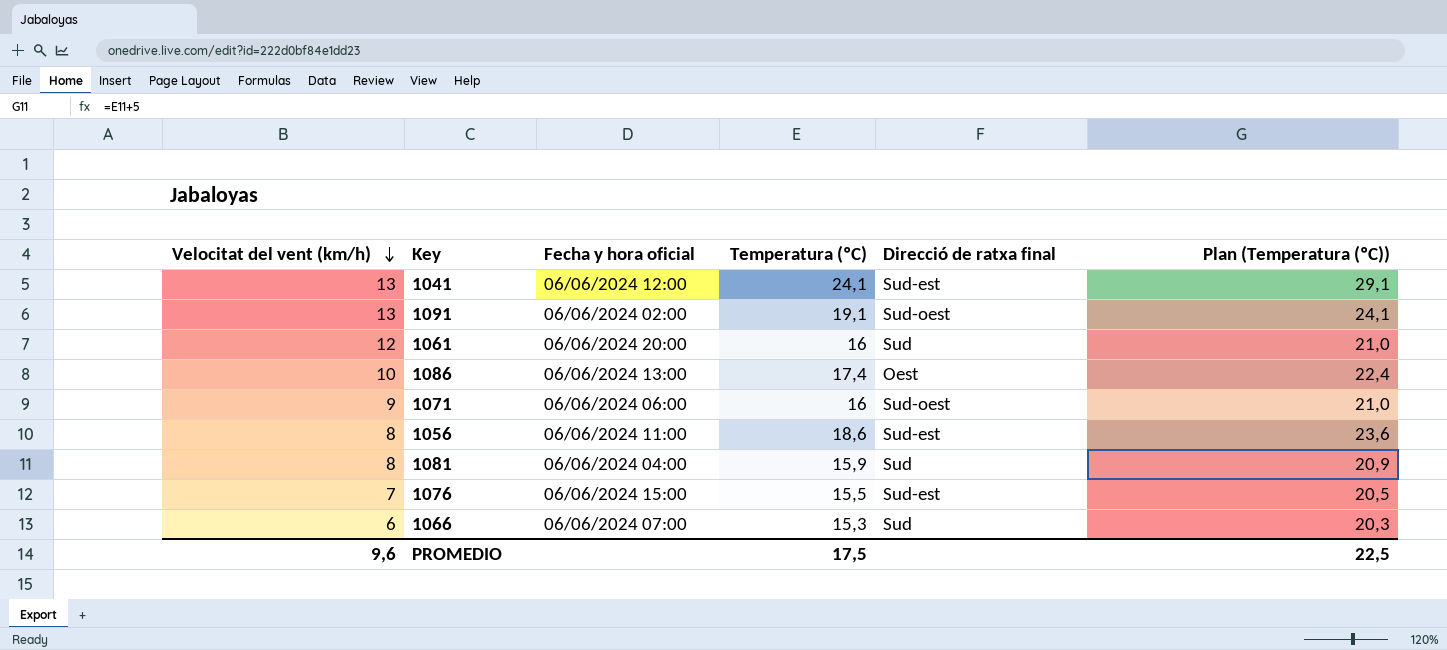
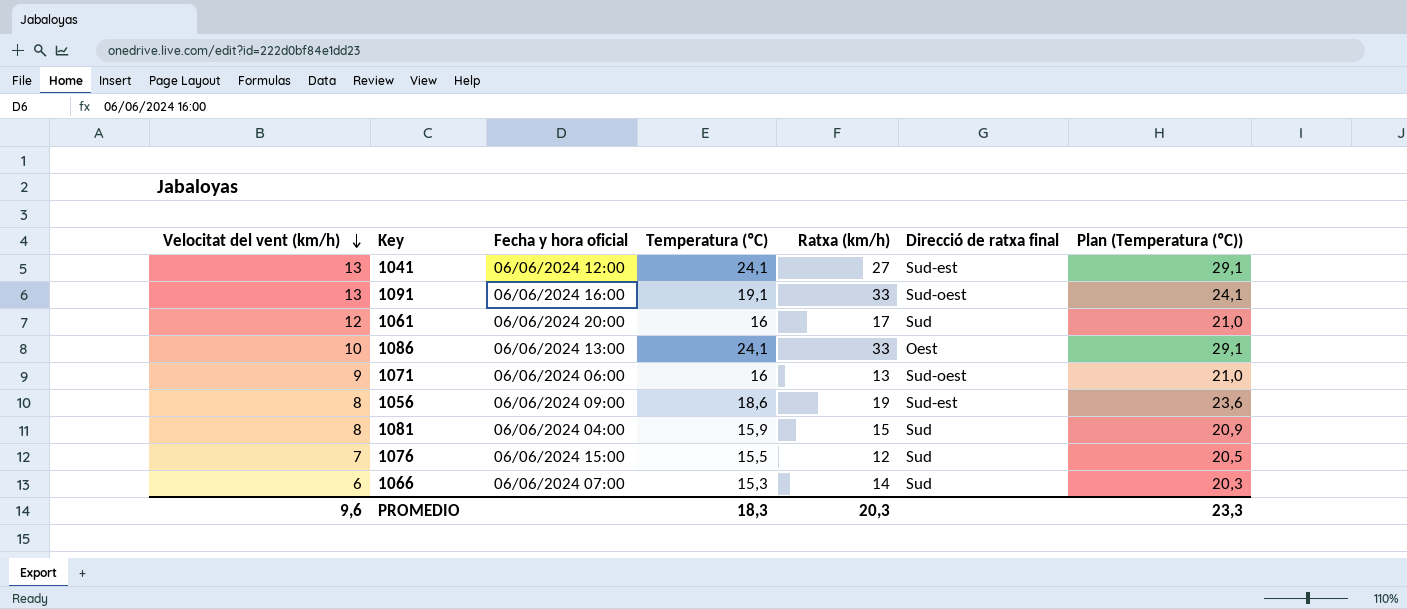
column Ratxa (km/h) | position: none -> 5
1091 | Fecha y hora oficial: 06/06/2024 02:00 -> 06/06/2024 16:00
1086 | Temperatura (ºC): 17,4 -> 24,1
1086 | Plan (Temperatura (ºC)): 22,4 -> 29,1
1056 | Fecha y hora oficial: 06/06/2024 11:00 -> 06/06/2024 09:00
1076 | Direcció de ratxa final: Sud-est -> Sud
PROMEDIO | Temperatura (ºC): 17,5 -> 18,3
PROMEDIO | Plan (Temperatura (ºC)): 22,5 -> 23,3

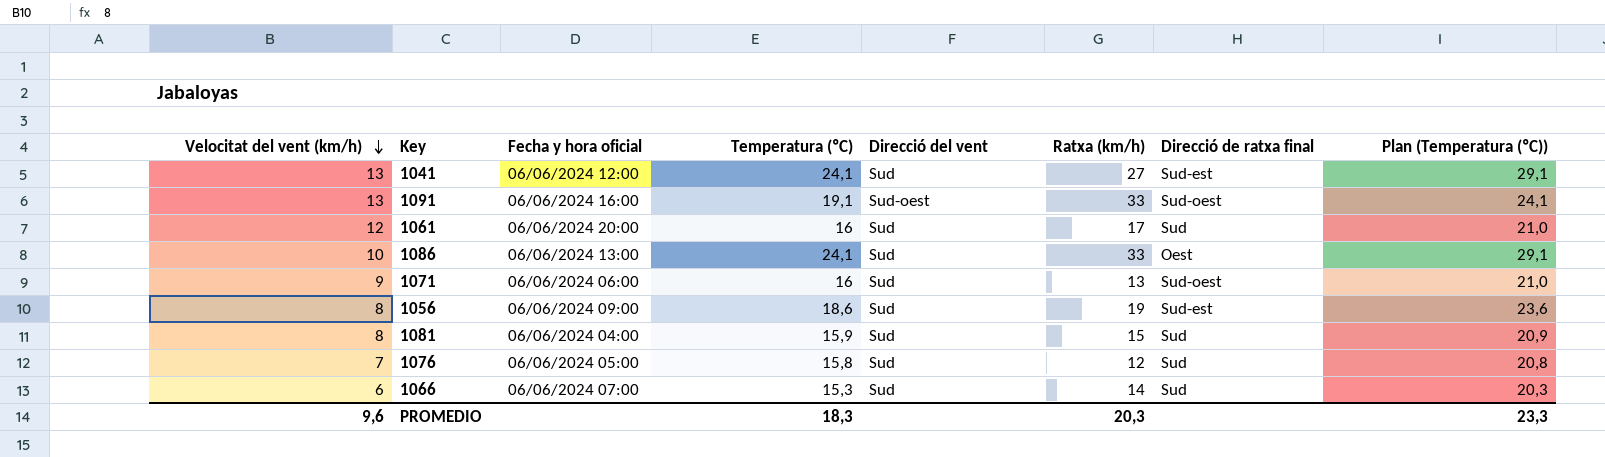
column Direcció del vent | position: none -> 5
1076 | Fecha y hora oficial: 06/06/2024 15:00 -> 06/06/2024 05:00
1076 | Temperatura (ºC): 15,5 -> 15,8
1076 | Plan (Temperatura (ºC)): 20,5 -> 20,8

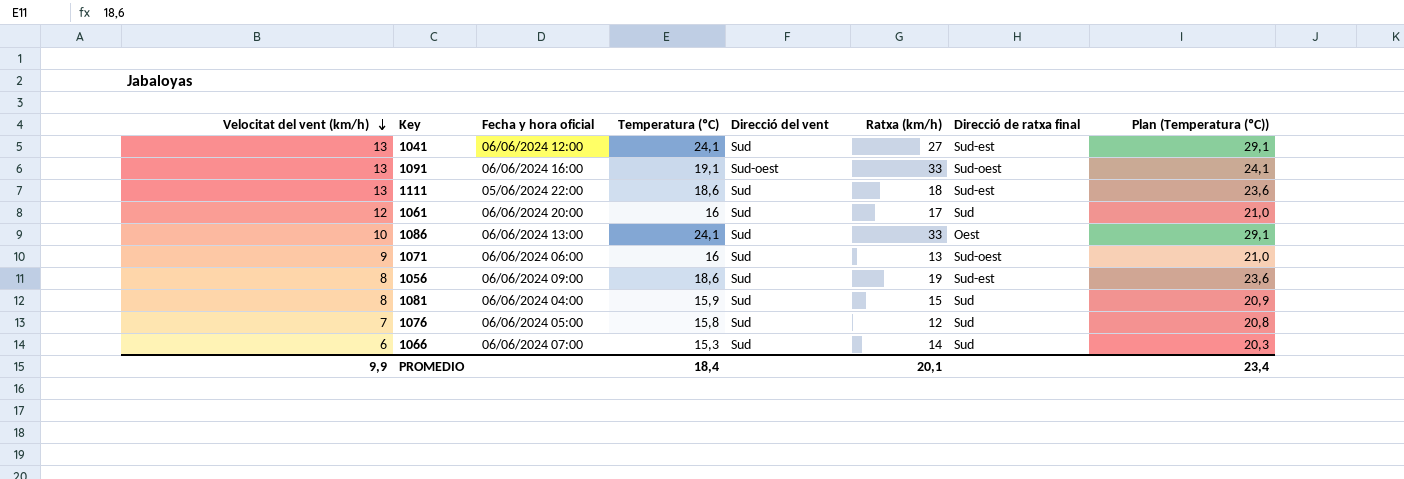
row 1111: none -> 13 | 05/06/2024 22:00 | 18,6 | Sud | 18 | Sud-est | 23,6
PROMEDIO | Velocitat del vent (km/h): 9,6 -> 9,9
PROMEDIO | Temperatura (ºC): 18,3 -> 18,4
PROMEDIO | Ratxa (km/h): 20,3 -> 20,1
PROMEDIO | Plan (Temperatura (ºC)): 23,3 -> 23,4

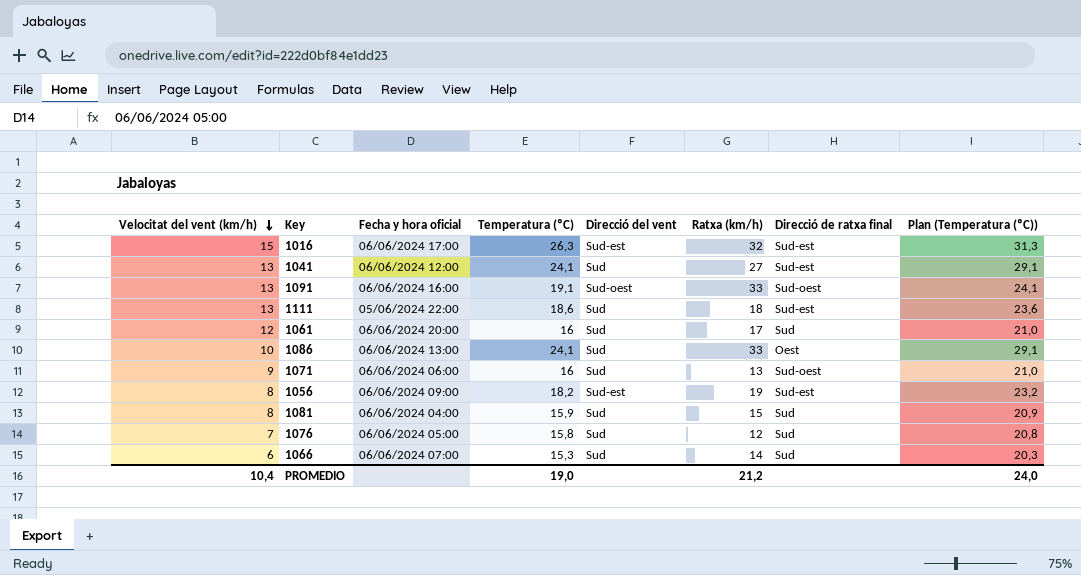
row 1016: none -> 15 | 06/06/2024 17:00 | 26,3 | Sud-est | 32 | Sud-est | 31,3
1056 | Temperatura (ºC): 18,6 -> 18,2
1056 | Direcció del vent: Sud -> Sud-est
1056 | Plan (Temperatura (ºC)): 23,6 -> 23,2
PROMEDIO | Velocitat del vent (km/h): 9,9 -> 10,4
PROMEDIO | Temperatura (ºC): 18,4 -> 19,0
PROMEDIO | Ratxa (km/h): 20,1 -> 21,2
PROMEDIO | Plan (Temperatura (ºC)): 23,4 -> 24,0

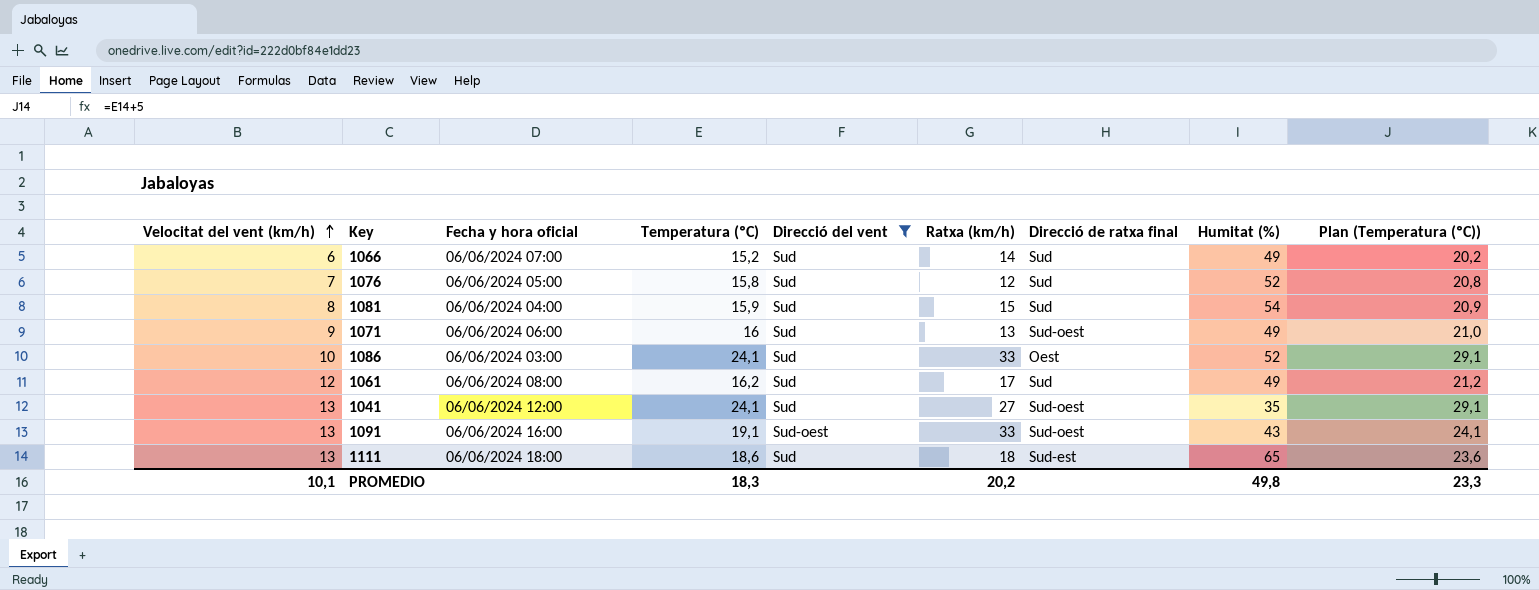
filter: none -> Direcció del vent != Sud-est
row order: Velocitat del vent (km/h) descending -> Velocitat del vent (km/h) ascending
column Humitat (%) | position: none -> 8
1066 | Temperatura (ºC): 15,3 -> 15,2
1066 | Plan (Temperatura (ºC)): 20,3 -> 20,2
1086 | Fecha y hora oficial: 06/06/2024 13:00 -> 06/06/2024 03:00
1061 | Fecha y hora oficial: 06/06/2024 20:00 -> 06/06/2024 08:00
1061 | Temperatura (ºC): 16 -> 16,2
1061 | Plan (Temperatura (ºC)): 21,0 -> 21,2
1041 | Direcció de ratxa final: Sud-est -> Sud-oest
1111 | Fecha y hora oficial: 05/06/2024 22:00 -> 06/06/2024 18:00
PROMEDIO | Velocitat del vent (km/h): 10,4 -> 10,1
PROMEDIO | Temperatura (ºC): 19,0 -> 18,3
PROMEDIO | Ratxa (km/h): 21,2 -> 20,2
PROMEDIO | Plan (Temperatura (ºC)): 24,0 -> 23,3

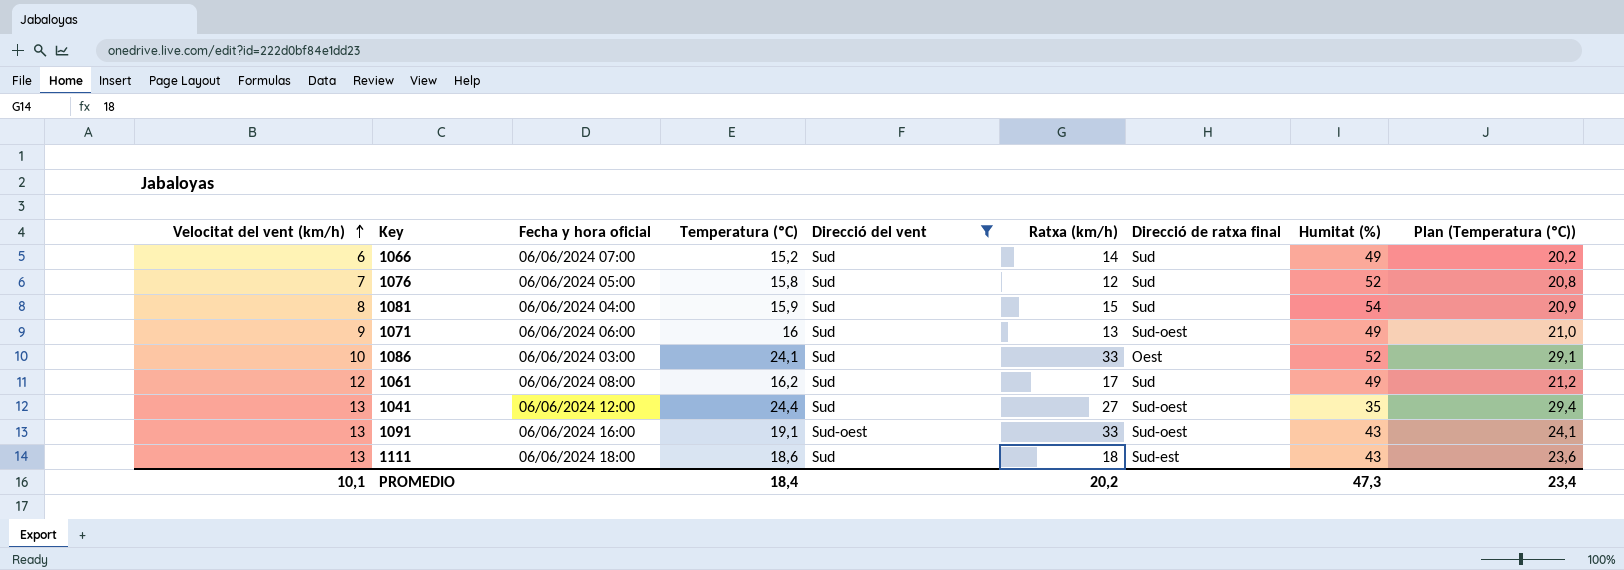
1041 | Temperatura (ºC): 24,1 -> 24,4
1041 | Plan (Temperatura (ºC)): 29,1 -> 29,4
1111 | Humitat (%): 65 -> 43
PROMEDIO | Temperatura (ºC): 18,3 -> 18,4
PROMEDIO | Humitat (%): 49,8 -> 47,3
PROMEDIO | Plan (Temperatura (ºC)): 23,3 -> 23,4

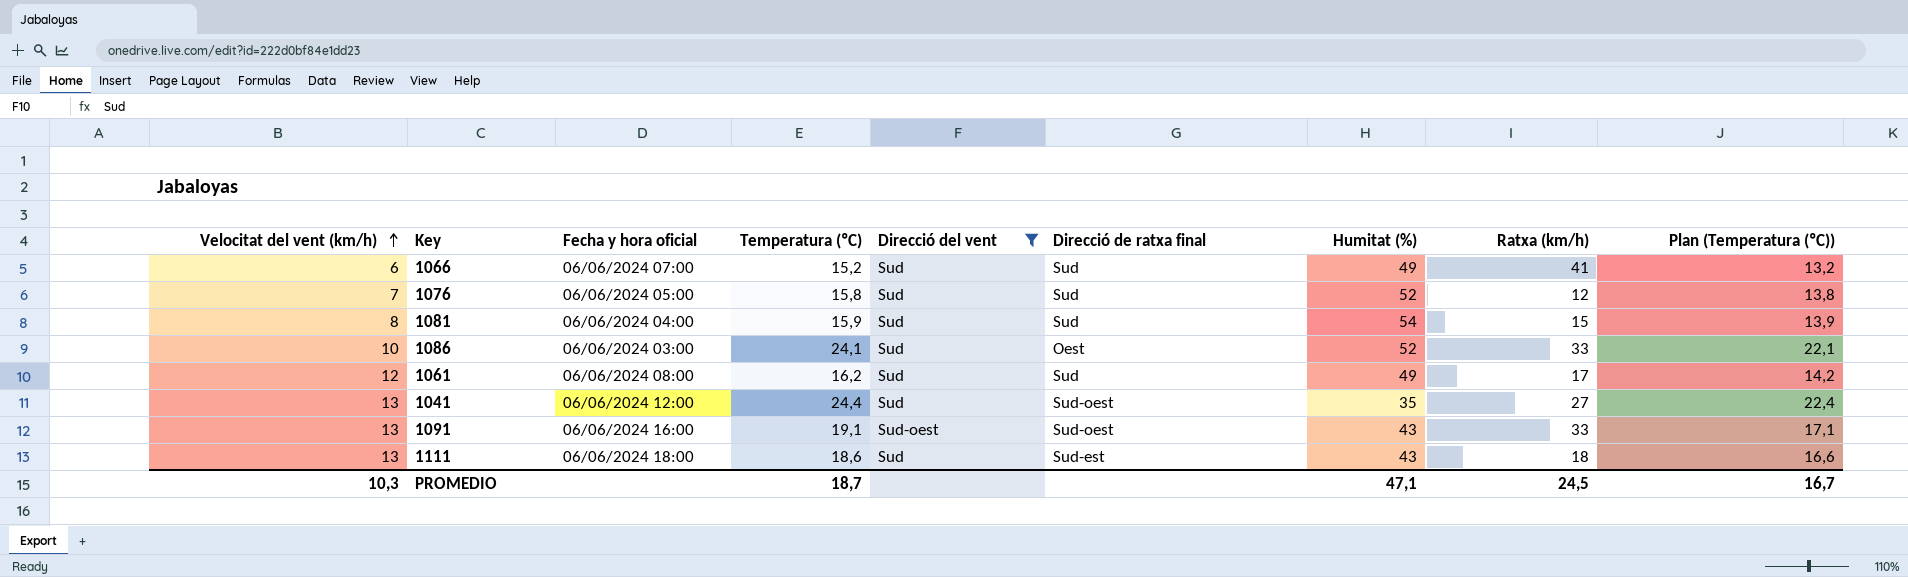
column Ratxa (km/h) | position: 6 -> 8
column Plan (Temperatura (ºC)) | formula: [Temperatura (ºC)] + 5 -> [Temperatura (ºC)] - 2
row 1071: 9 | 06/06/2024 06:00 | 16 | Sud | 13 | Sud-oest | 49 | 21,0 -> none
1066 | Ratxa (km/h): 14 -> 41
PROMEDIO | Velocitat del vent (km/h): 10,1 -> 10,3
PROMEDIO | Temperatura (ºC): 18,4 -> 18,7
PROMEDIO | Humitat (%): 47,3 -> 47,1
PROMEDIO | Ratxa (km/h): 20,2 -> 24,5
PROMEDIO | Plan (Temperatura (ºC)): 23,4 -> 16,7

